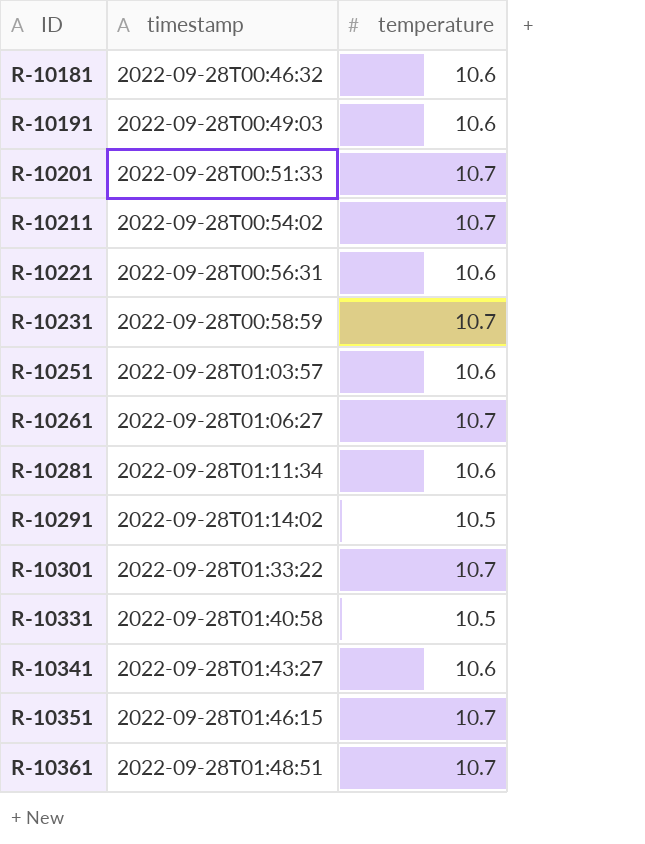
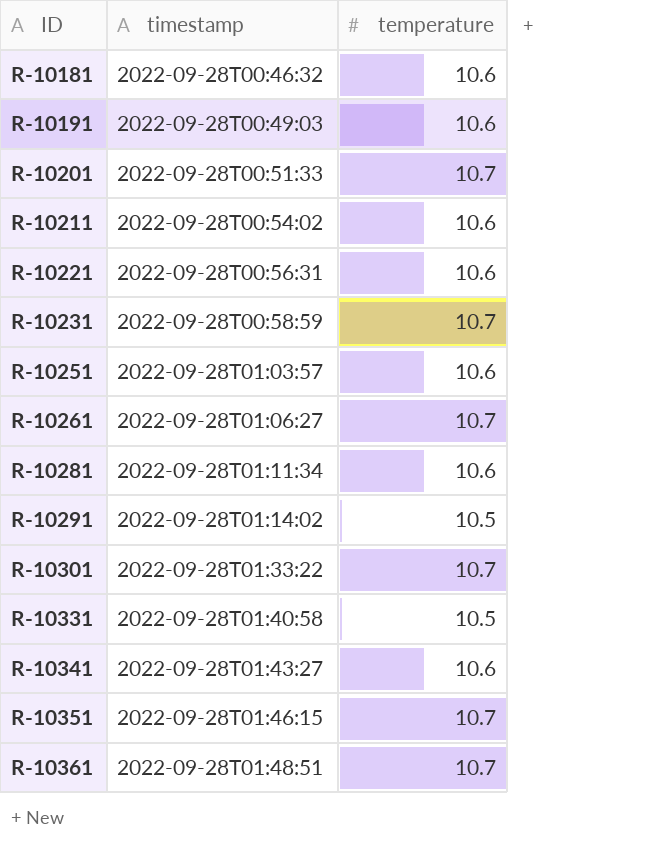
R-10211 | temperature: 10.7 -> 10.6

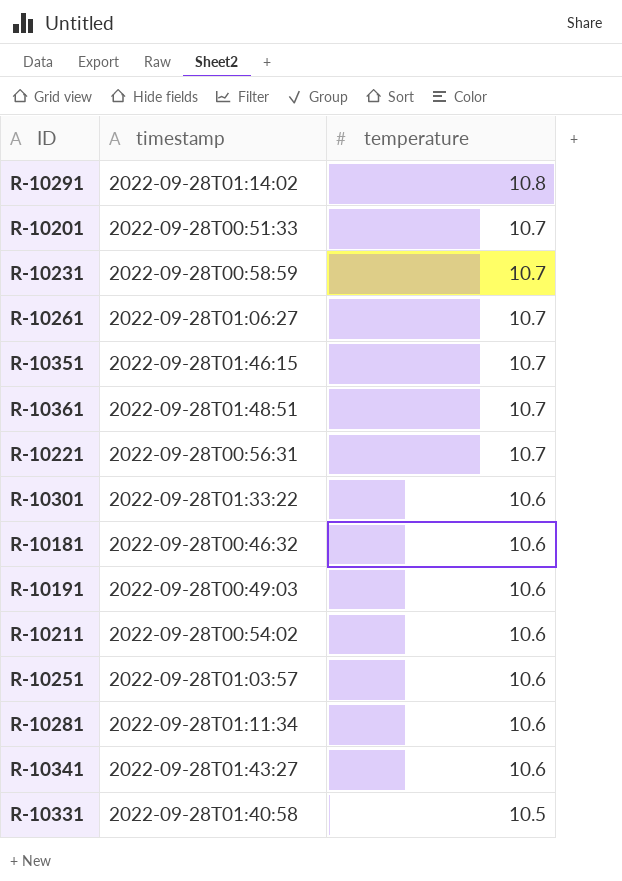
row order: ID ascending -> temperature descending
R-10291 | temperature: 10.5 -> 10.8
R-10221 | temperature: 10.6 -> 10.7
R-10301 | temperature: 10.7 -> 10.6

